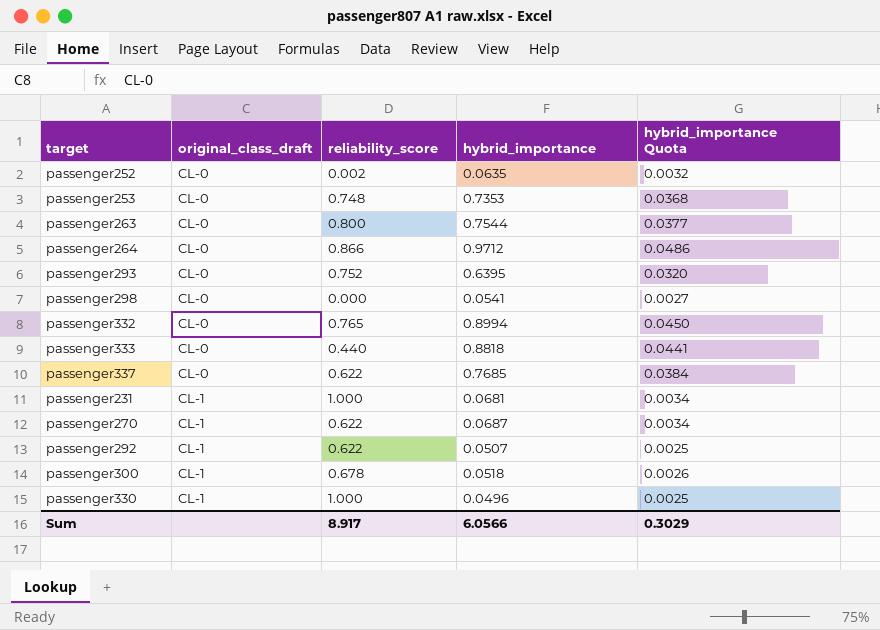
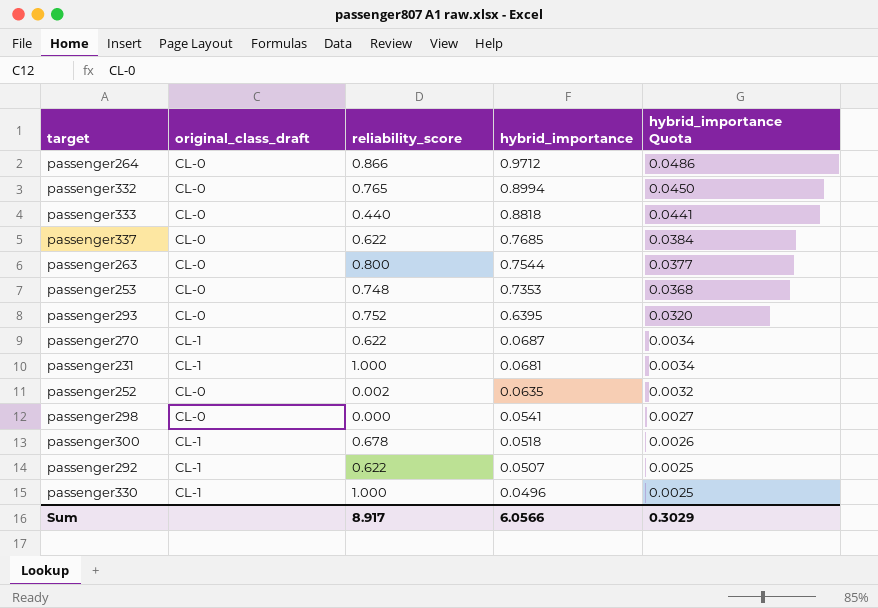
row order: original_class_draft ascending -> hybrid_importance descending

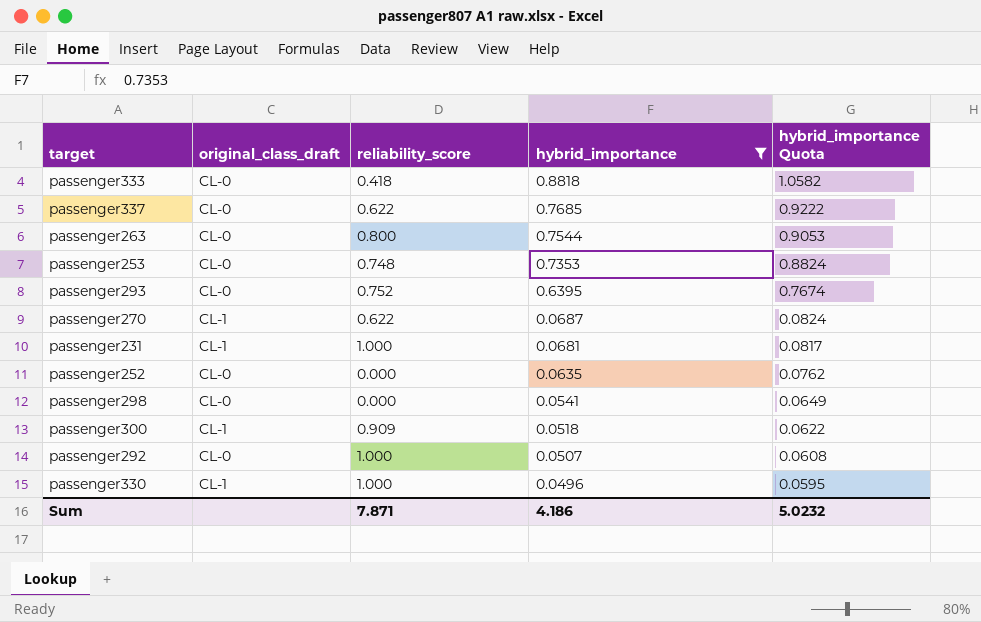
filter: none -> hybrid_importance <= 0.8818
column hybrid_importance Quota | formula: [hybrid_importance] * 0.05 -> [hybrid_importance] * 1.2
passenger333 | reliability_score: 0.440 -> 0.418
passenger252 | reliability_score: 0.002 -> 0.000
passenger300 | reliability_score: 0.678 -> 0.909
passenger292 | original_class_draft: CL-1 -> CL-0
passenger292 | reliability_score: 0.622 -> 1.000
Sum | reliability_score: 8.917 -> 7.871
Sum | hybrid_importance: 6.0566 -> 4.186
Sum | hybrid_importance Quota: 0.3029 -> 5.0232

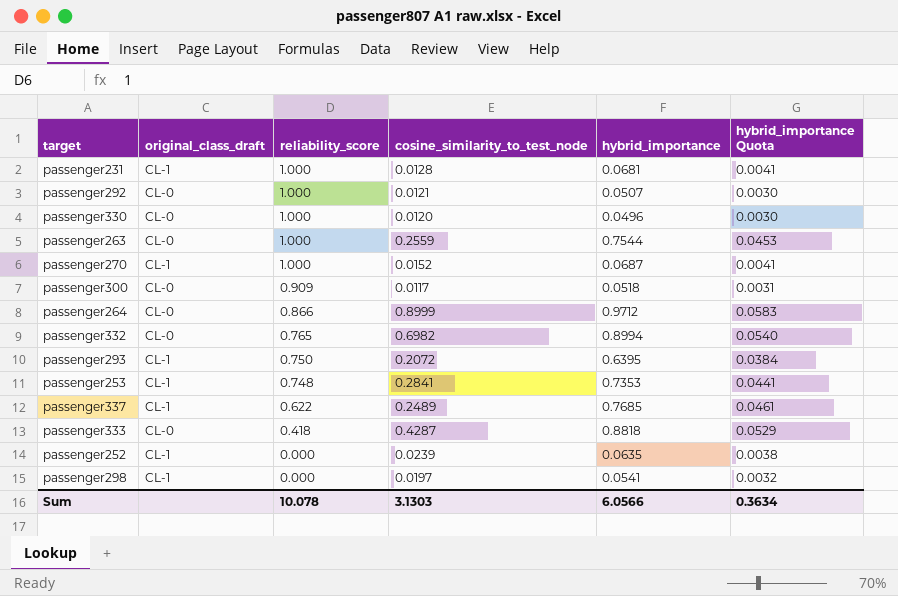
filter: hybrid_importance <= 0.8818 -> none
row order: hybrid_importance descending -> reliability_score descending
column cosine_similarity_to_test_node | position: none -> 4
column hybrid_importance Quota | formula: [hybrid_importance] * 1.2 -> [hybrid_importance] * 0.06
passenger330 | original_class_draft: CL-1 -> CL-0
passenger263 | reliability_score: 0.800 -> 1.000
passenger270 | reliability_score: 0.622 -> 1.000
passenger300 | original_class_draft: CL-1 -> CL-0
passenger293 | original_class_draft: CL-0 -> CL-1
passenger293 | reliability_score: 0.752 -> 0.750
passenger253 | original_class_draft: CL-0 -> CL-1
passenger337 | original_class_draft: CL-0 -> CL-1
passenger252 | original_class_draft: CL-0 -> CL-1
passenger298 | original_class_draft: CL-0 -> CL-1
Sum | reliability_score: 7.871 -> 10.078
Sum | hybrid_importance: 4.186 -> 6.0566
Sum | hybrid_importance Quota: 5.0232 -> 0.3634

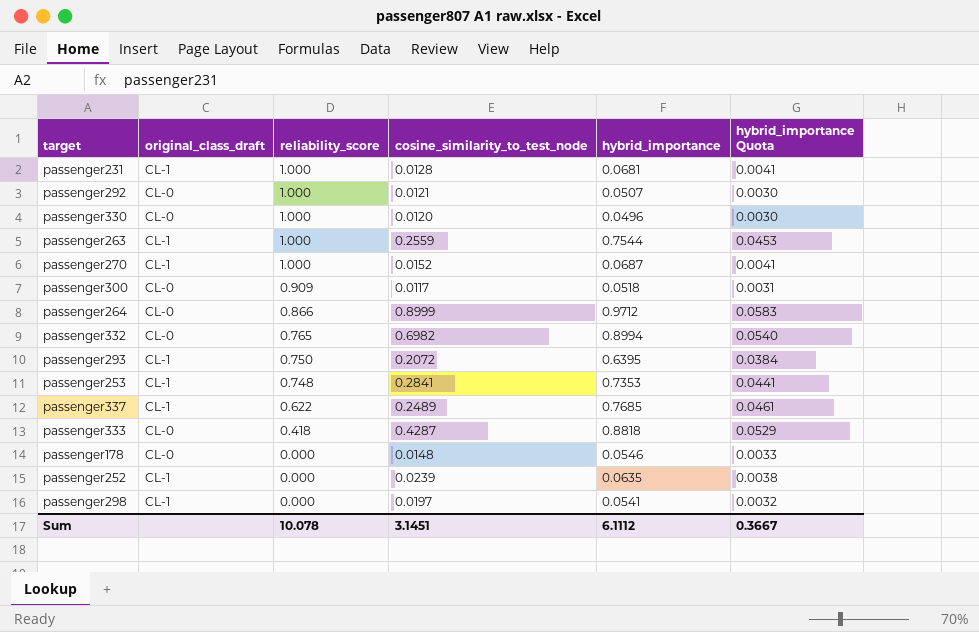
passenger263 | original_class_draft: CL-0 -> CL-1
row passenger178: none -> CL-0 | 0.000 | 0.0148 | 0.0546 | 0.0033
Sum | cosine_similarity_to_test_node: 3.1303 -> 3.1451
Sum | hybrid_importance: 6.0566 -> 6.1112
Sum | hybrid_importance Quota: 0.3634 -> 0.3667

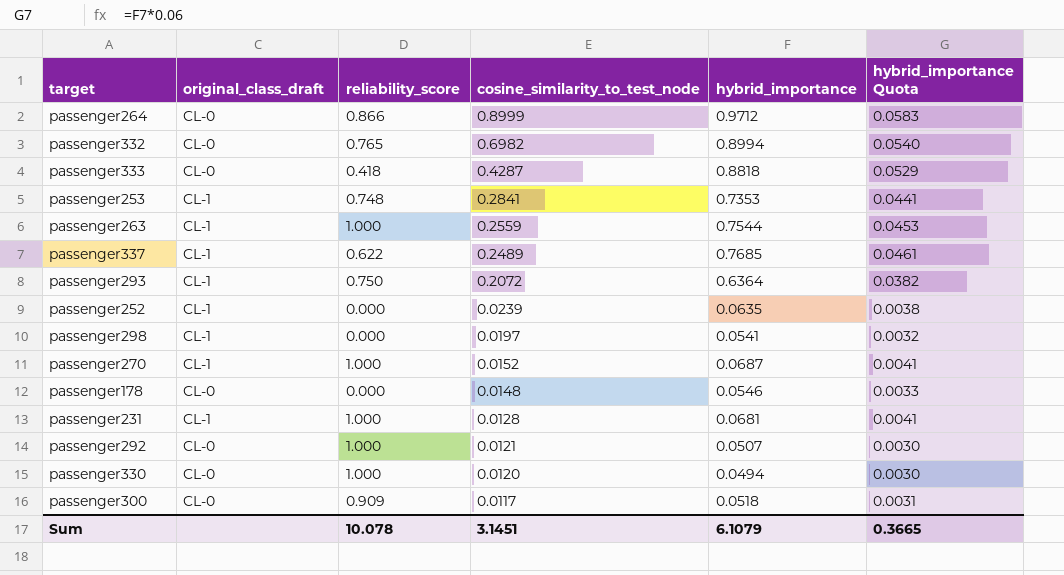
row order: reliability_score descending -> cosine_similarity_to_test_node descending
passenger293 | hybrid_importance: 0.6395 -> 0.6364
passenger293 | hybrid_importance Quota: 0.0384 -> 0.0382
passenger330 | hybrid_importance: 0.0496 -> 0.0494
Sum | hybrid_importance: 6.1112 -> 6.1079
Sum | hybrid_importance Quota: 0.3667 -> 0.3665

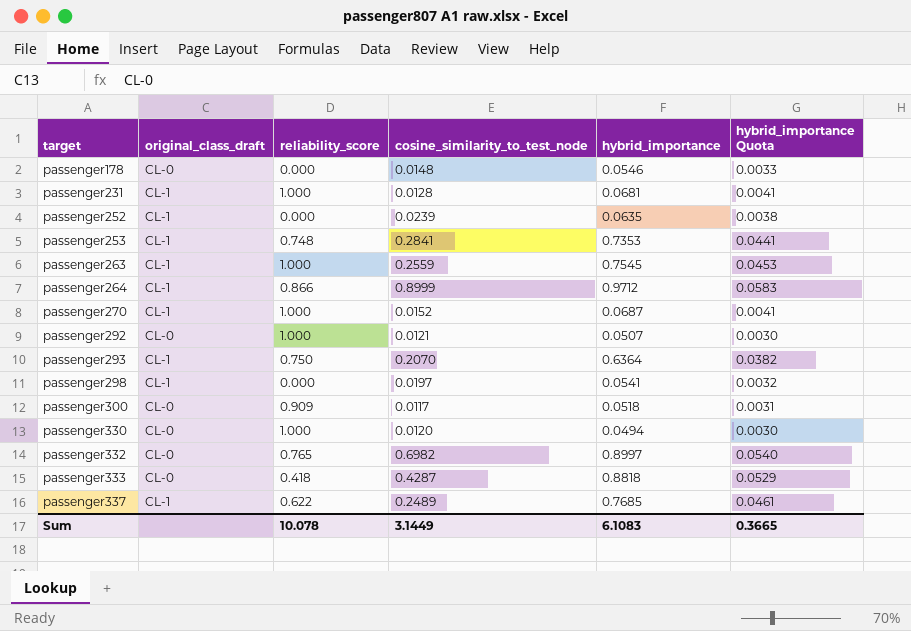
row order: cosine_similarity_to_test_node descending -> target ascending
passenger263 | hybrid_importance: 0.7544 -> 0.7545
passenger264 | original_class_draft: CL-0 -> CL-1
passenger293 | cosine_similarity_to_test_node: 0.2072 -> 0.2070
passenger332 | hybrid_importance: 0.8994 -> 0.8997
Sum | cosine_similarity_to_test_node: 3.1451 -> 3.1449
Sum | hybrid_importance: 6.1079 -> 6.1083

